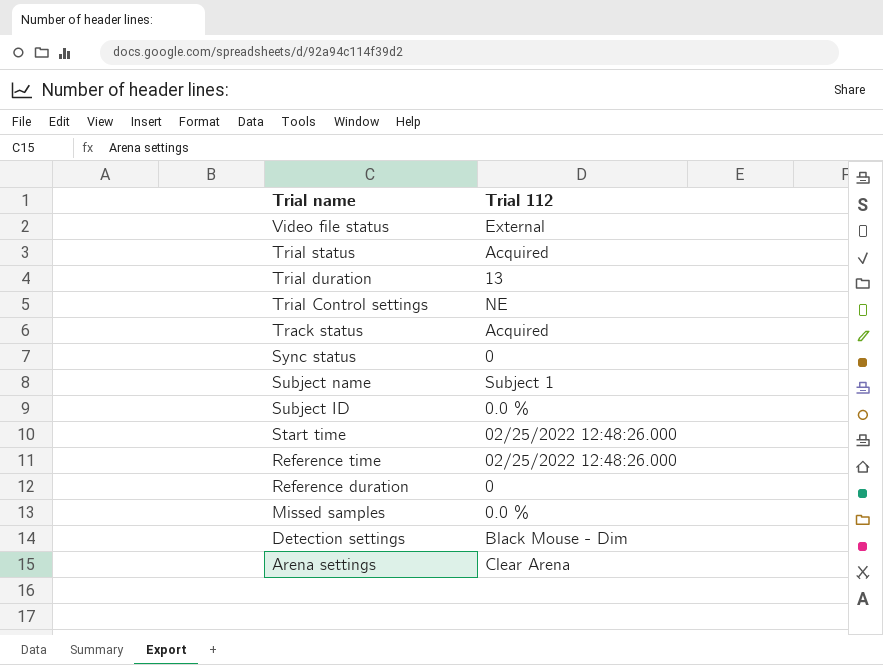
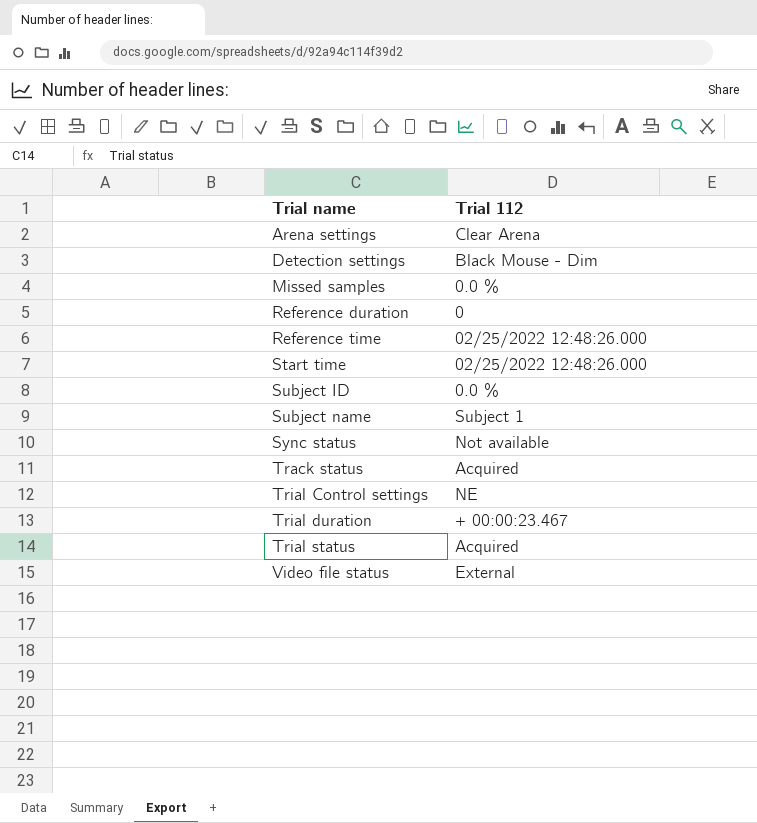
row order: Trial name descending -> Trial name ascending
Sync status | Trial 112: 0 -> Not available
Trial duration | Trial 112: 13 -> + 00:00:23.467

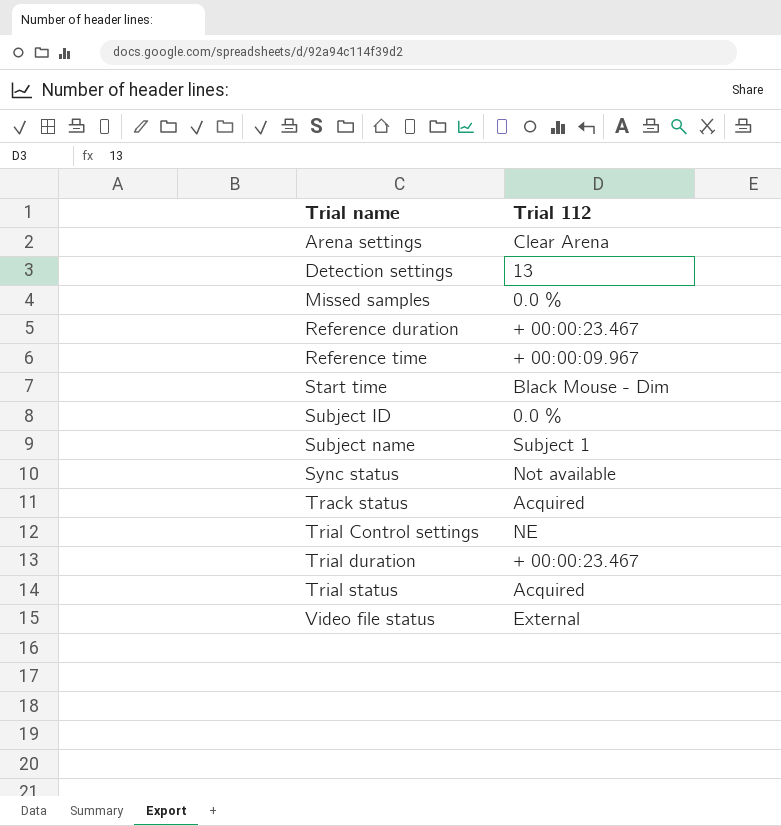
Detection settings | Trial 112: Black Mouse - Dim -> 13
Reference duration | Trial 112: 0 -> + 00:00:23.467
Reference time | Trial 112: 02/25/2022 12:48:26.000 -> + 00:00:09.967
Start time | Trial 112: 02/25/2022 12:48:26.000 -> Black Mouse - Dim

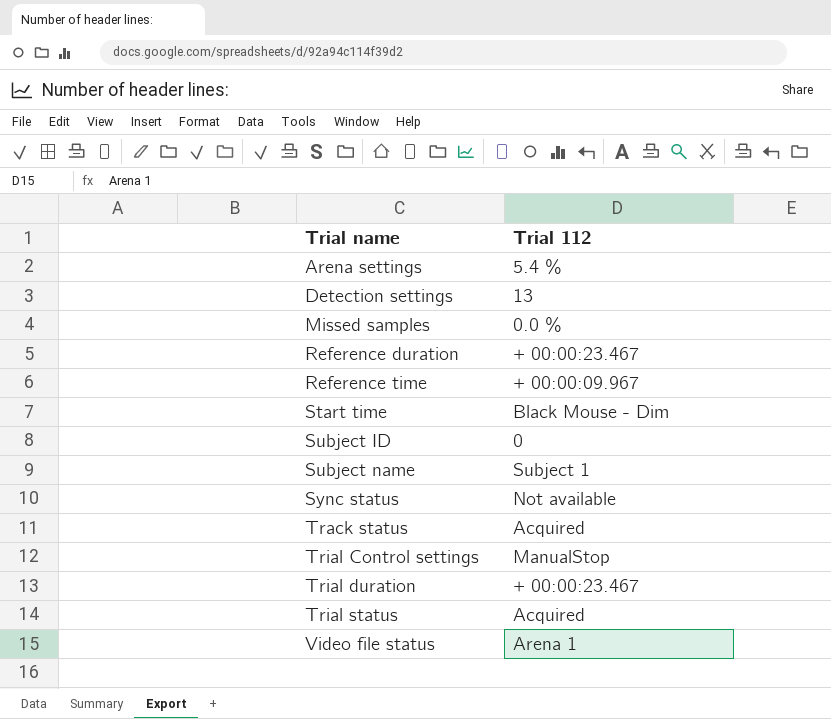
Arena settings | Trial 112: Clear Arena -> 5.4 %
Subject ID | Trial 112: 0.0 % -> 0
Trial Control settings | Trial 112: NE -> ManualStop
Video file status | Trial 112: External -> Arena 1

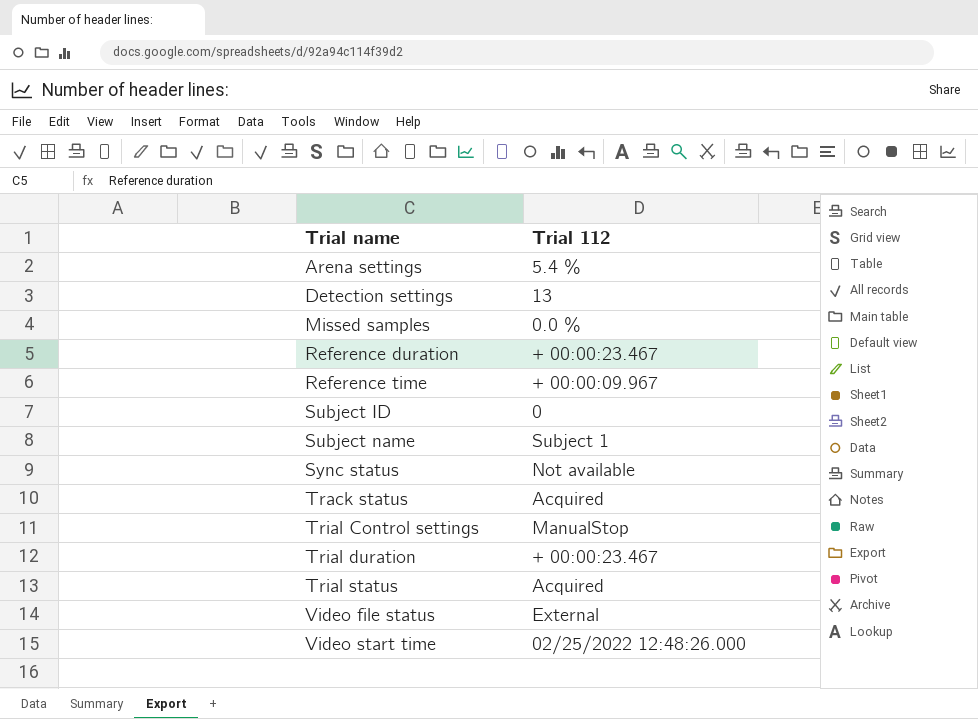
row Start time: Black Mouse - Dim -> none
Video file status | Trial 112: Arena 1 -> External
row Video start time: none -> 02/25/2022 12:48:26.000

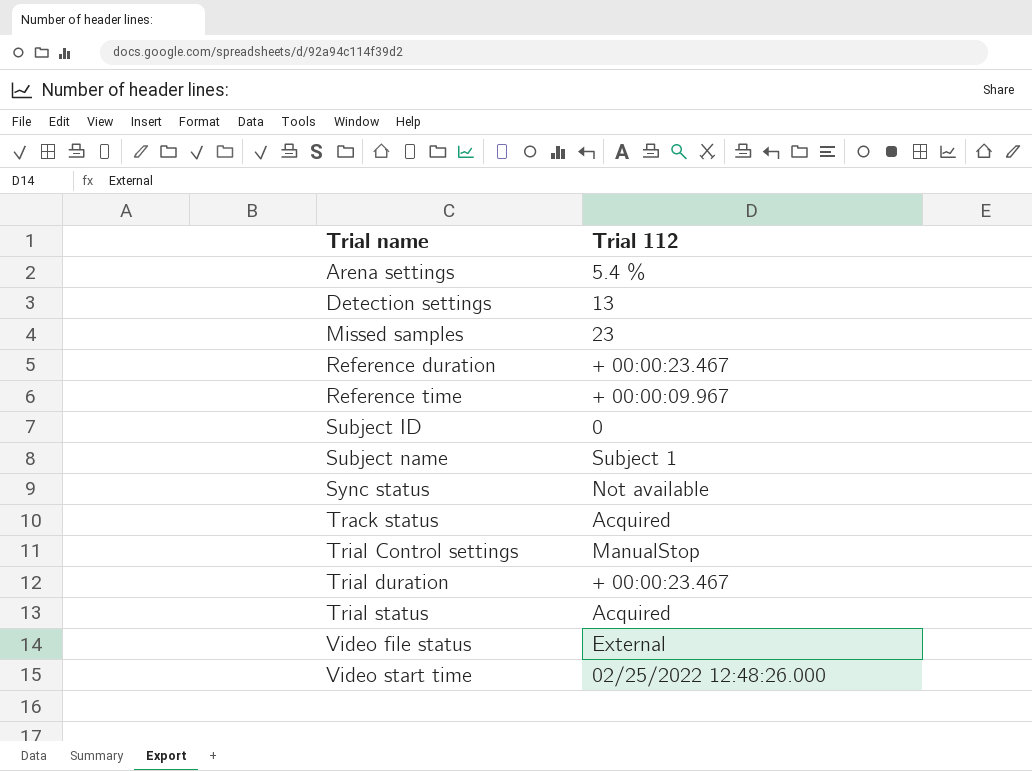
Missed samples | Trial 112: 0.0 % -> 23

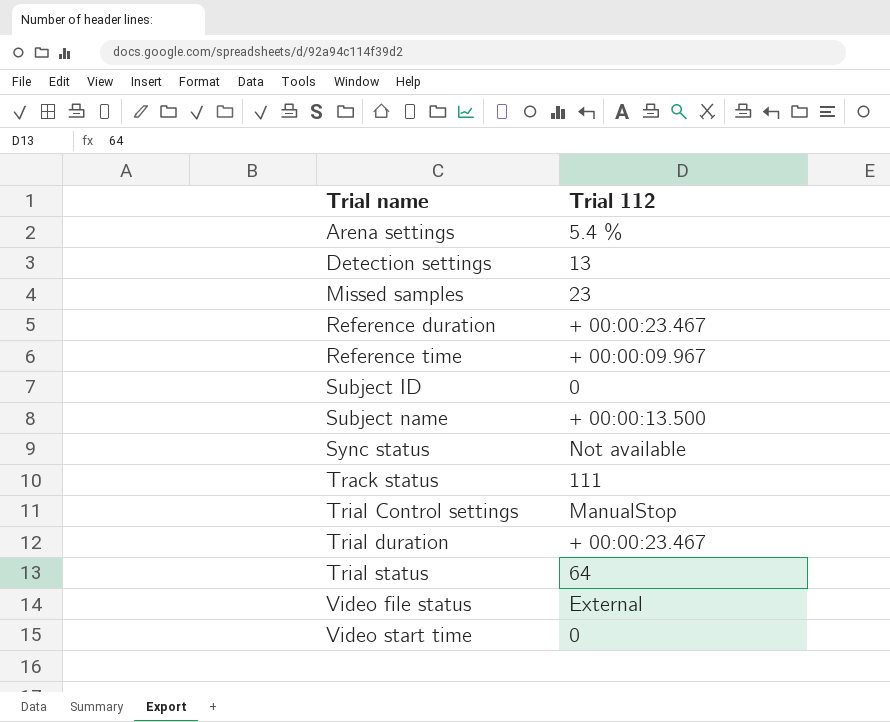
Subject name | Trial 112: Subject 1 -> + 00:00:13.500
Track status | Trial 112: Acquired -> 111
Trial status | Trial 112: Acquired -> 64
Video start time | Trial 112: 02/25/2022 12:48:26.000 -> 0

